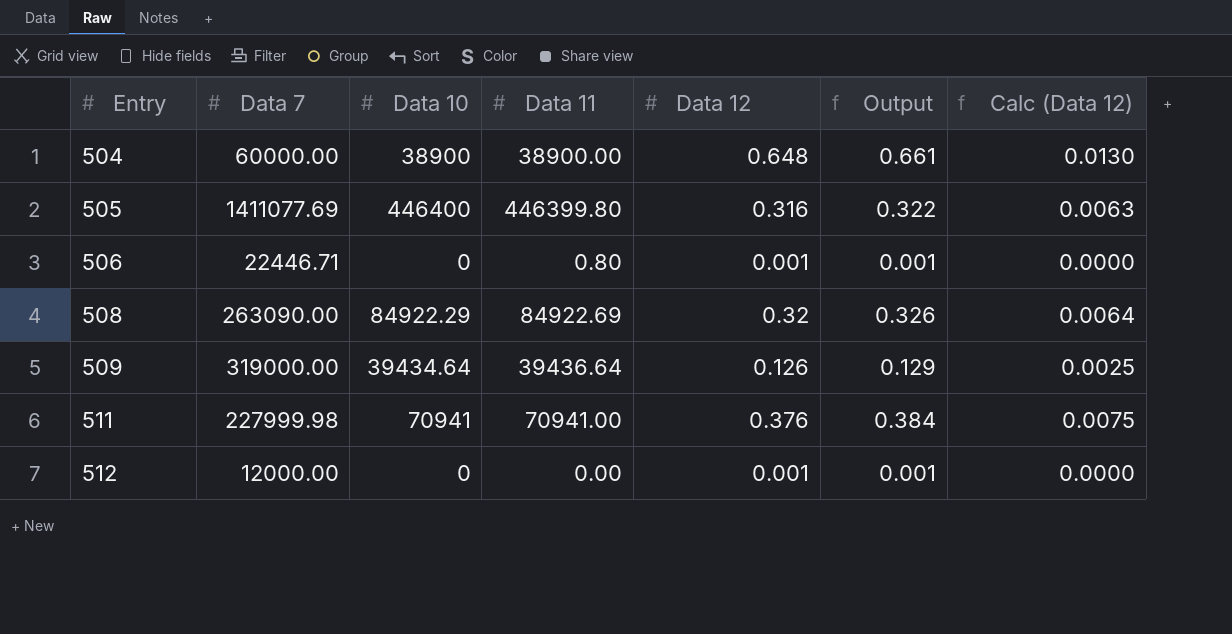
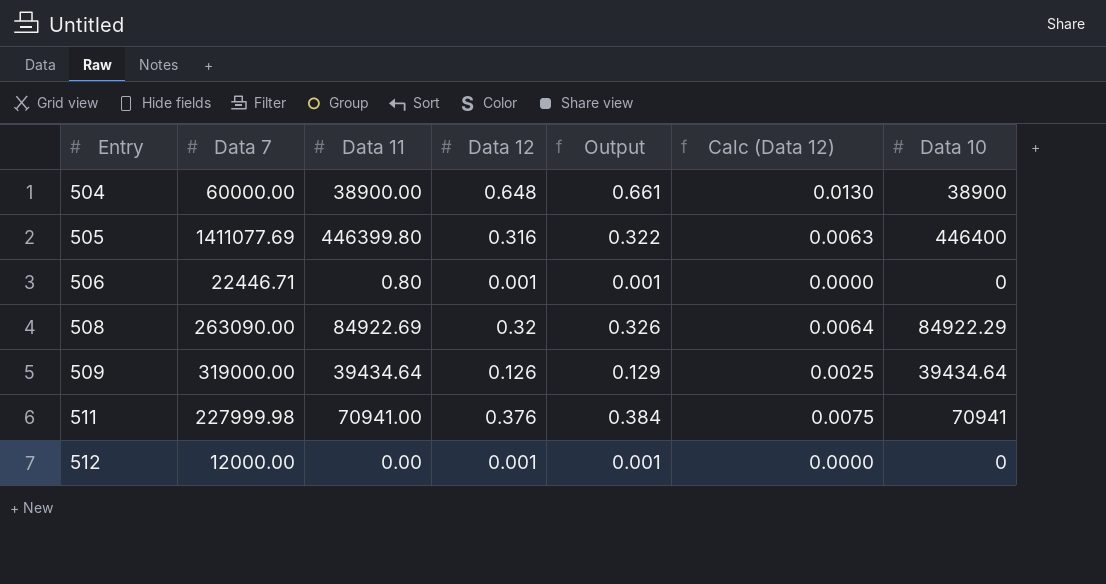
column Data 10 | position: 3 -> 7
509 | Data 11: 39436.64 -> 39434.64

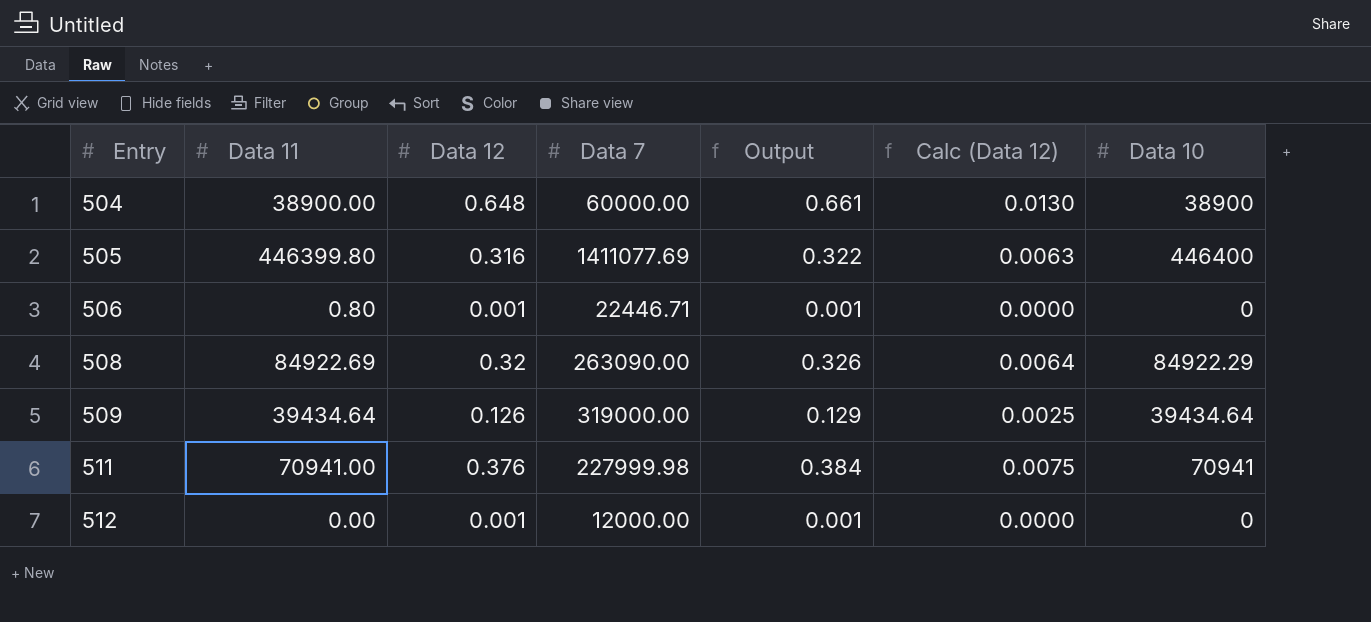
column Data 7 | position: 2 -> 4

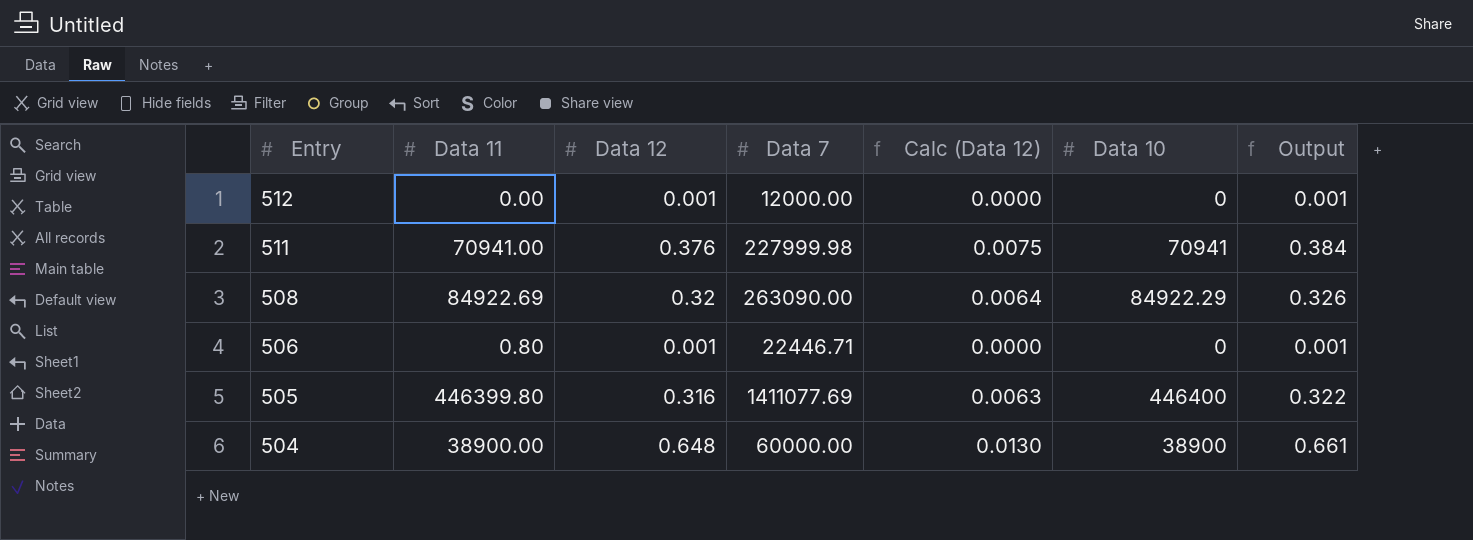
row order: Entry ascending -> Entry descending
column Output | position: 5 -> 7
row 509: 39434.64 | 0.126 | 319000.00 | 0.129 | 0.0025 | 39434.64 -> none

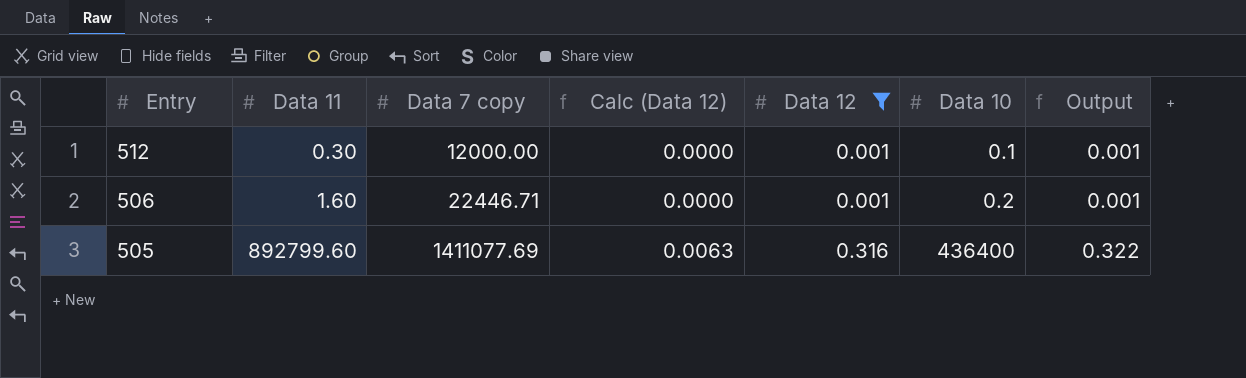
filter: none -> Data 12 <= 0.316
column name: Data 7 -> Data 7 copy
column Data 12 | position: 3 -> 5
512 | Data 11: 0.00 -> 0.30
512 | Data 10: 0 -> 0.1
506 | Data 11: 0.80 -> 1.60
506 | Data 10: 0 -> 0.2
505 | Data 11: 446399.80 -> 892799.60
505 | Data 10: 446400 -> 436400

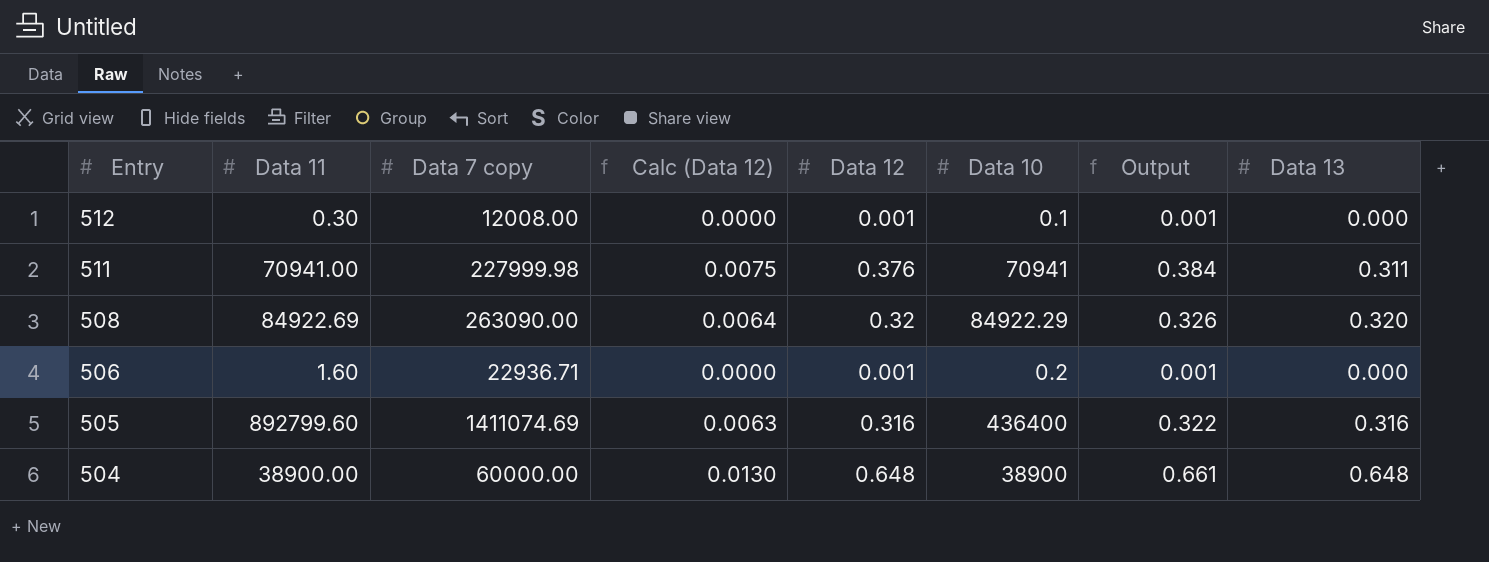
filter: Data 12 <= 0.316 -> none
column Data 13 | position: none -> 8
512 | Data 7 copy: 12000.00 -> 12008.00
506 | Data 7 copy: 22446.71 -> 22936.71
505 | Data 7 copy: 1411077.69 -> 1411074.69

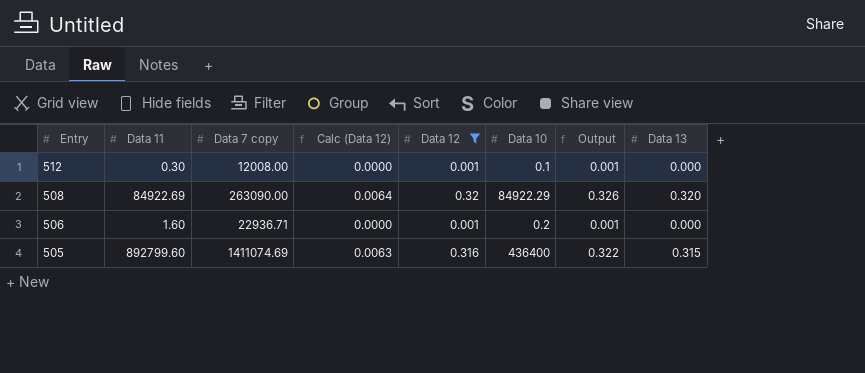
filter: none -> Data 12 <= 0.32
505 | Data 13: 0.316 -> 0.315

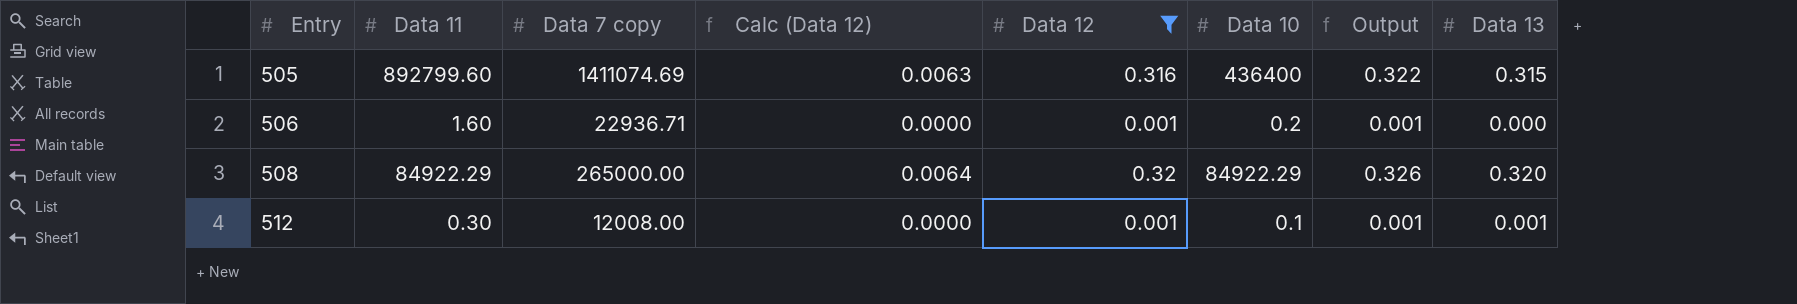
row order: Entry descending -> Entry ascending
508 | Data 11: 84922.69 -> 84922.29
508 | Data 7 copy: 263090.00 -> 265000.00
512 | Data 13: 0.000 -> 0.001

